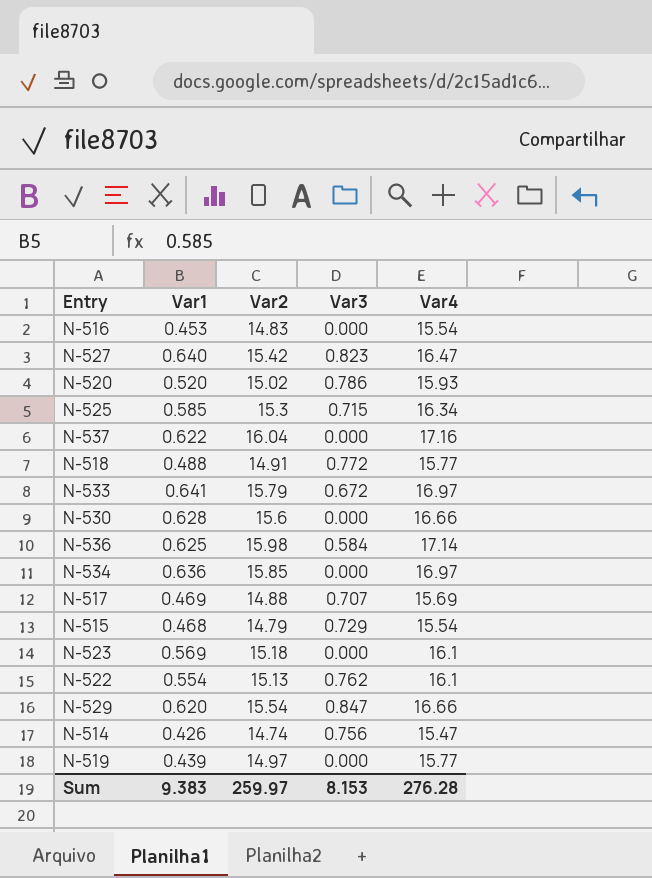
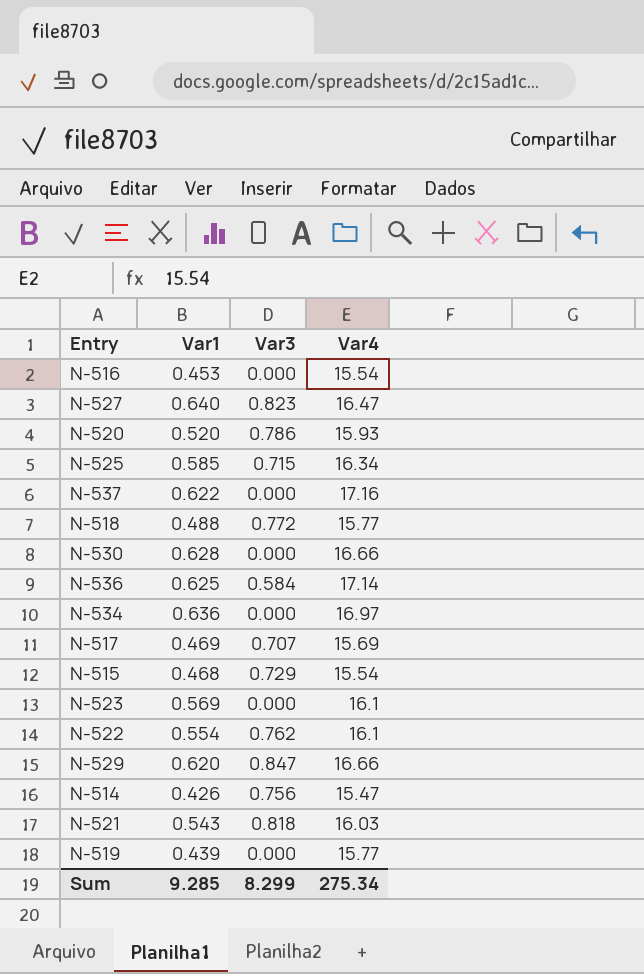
column Var2 | position: 3 -> none
row N-533: 0.641 | 15.79 | 0.672 | 16.97 -> none
row N-521: none -> 0.543 | 0.818 | 16.03
Sum | Var1: 9.383 -> 9.285
Sum | Var3: 8.153 -> 8.299
Sum | Var4: 276.28 -> 275.34

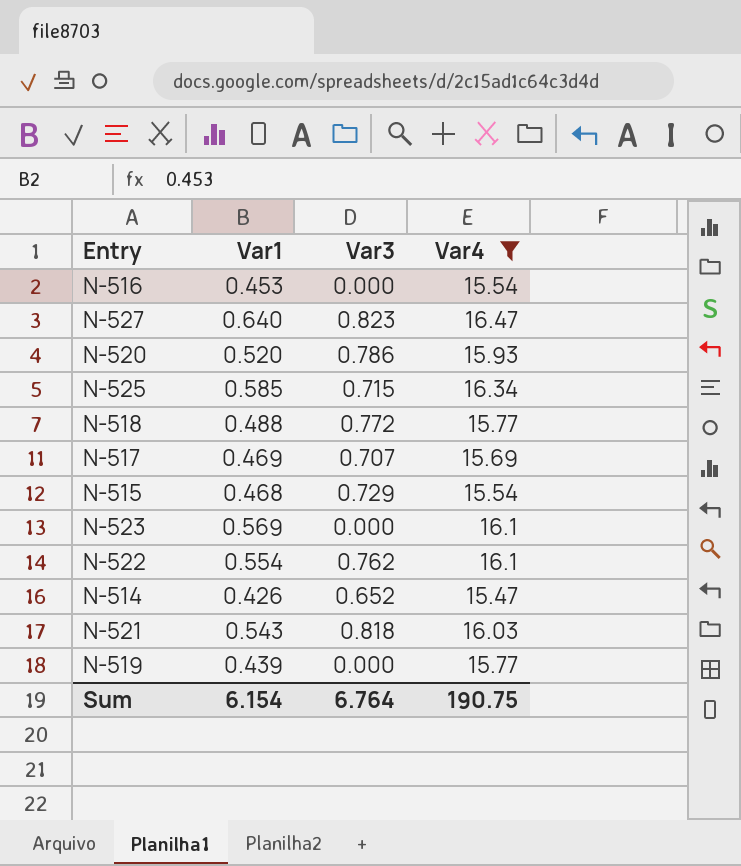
filter: none -> Var4 <= 16.47
N-514 | Var3: 0.756 -> 0.652
Sum | Var1: 9.285 -> 6.154
Sum | Var3: 8.299 -> 6.764
Sum | Var4: 275.34 -> 190.75

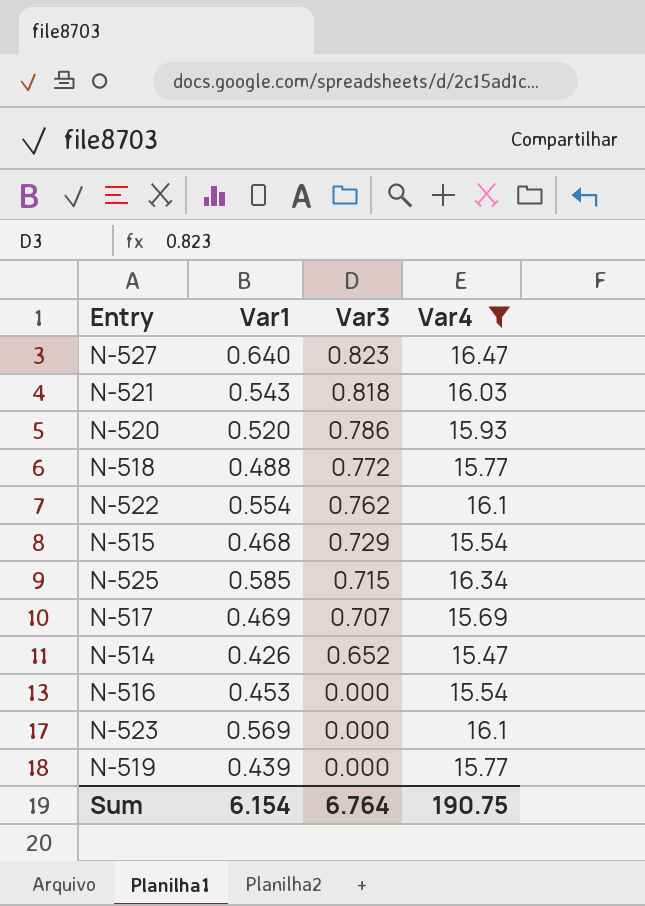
row order: none -> Var3 descending

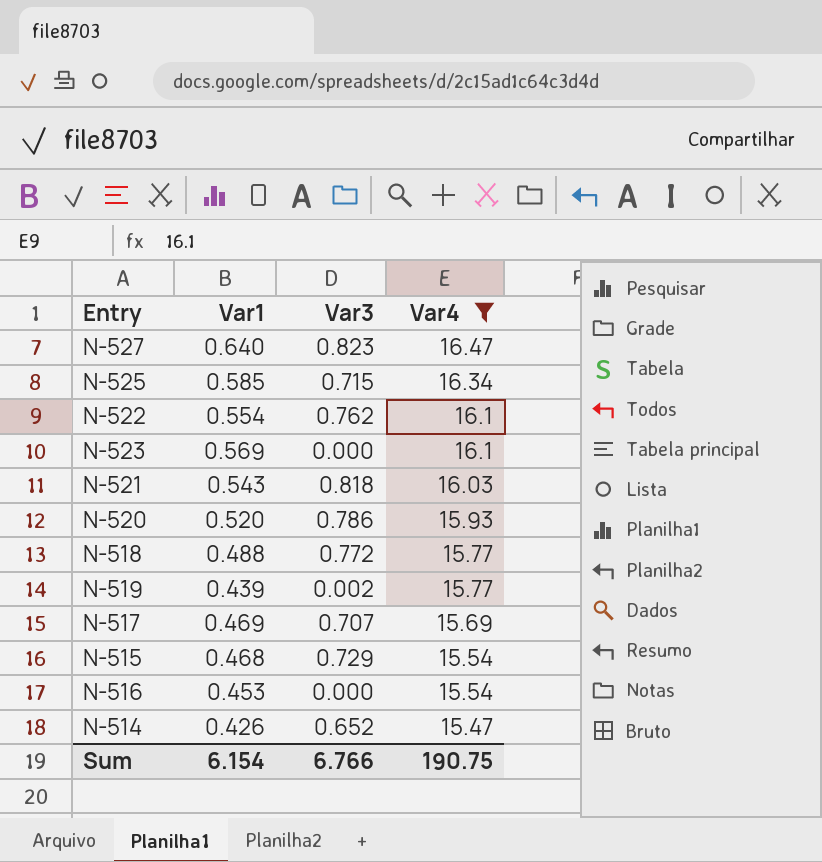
row order: Var3 descending -> Var4 descending
N-519 | Var3: 0.000 -> 0.002
Sum | Var3: 6.764 -> 6.766

